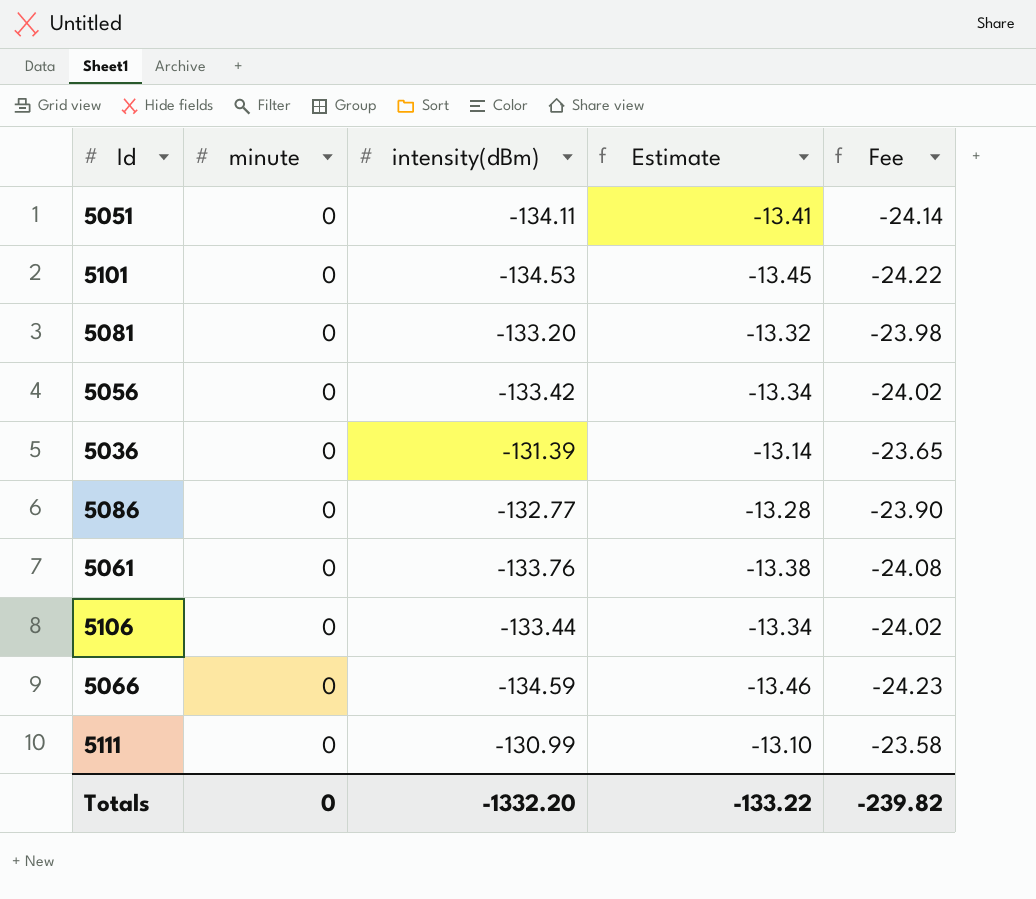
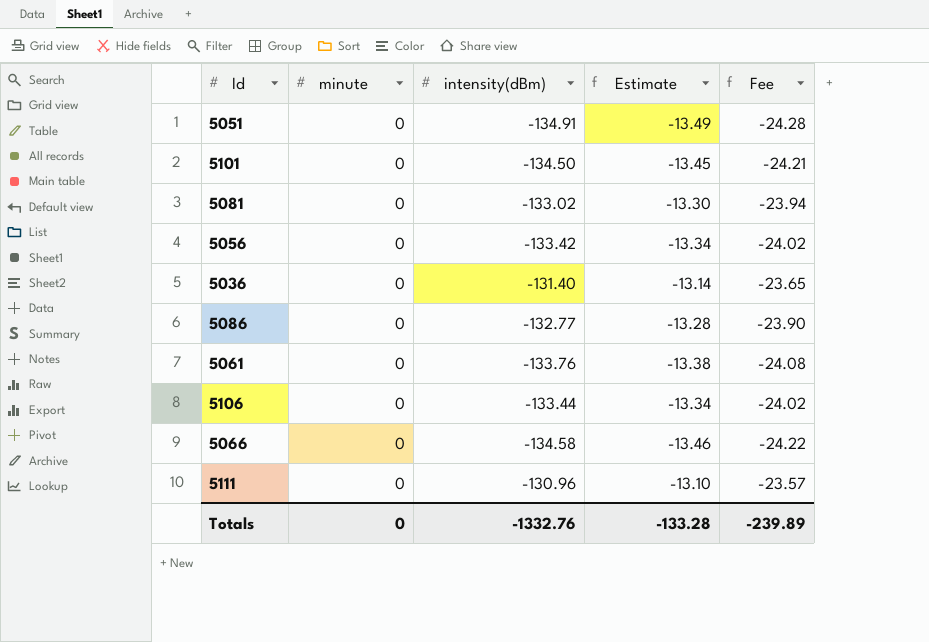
5051 | intensity(dBm): -134.11 -> -134.91
5051 | Estimate: -13.41 -> -13.49
5051 | Fee: -24.14 -> -24.28
5101 | intensity(dBm): -134.53 -> -134.50
5101 | Fee: -24.22 -> -24.21
5081 | intensity(dBm): -133.20 -> -133.02
5081 | Estimate: -13.32 -> -13.30
5081 | Fee: -23.98 -> -23.94
5036 | intensity(dBm): -131.39 -> -131.40
5066 | intensity(dBm): -134.59 -> -134.58
5066 | Fee: -24.23 -> -24.22
5111 | intensity(dBm): -130.99 -> -130.96
5111 | Fee: -23.58 -> -23.57
Totals | intensity(dBm): -1332.20 -> -1332.76
Totals | Estimate: -133.22 -> -133.28
Totals | Fee: -239.82 -> -239.89

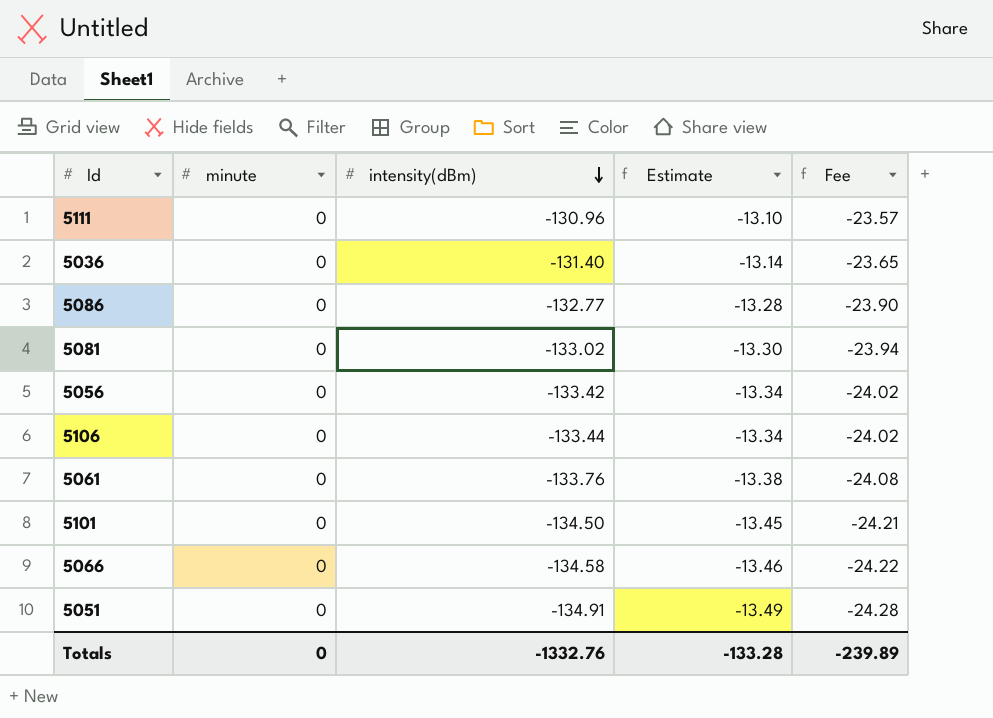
row order: none -> intensity(dBm) descending

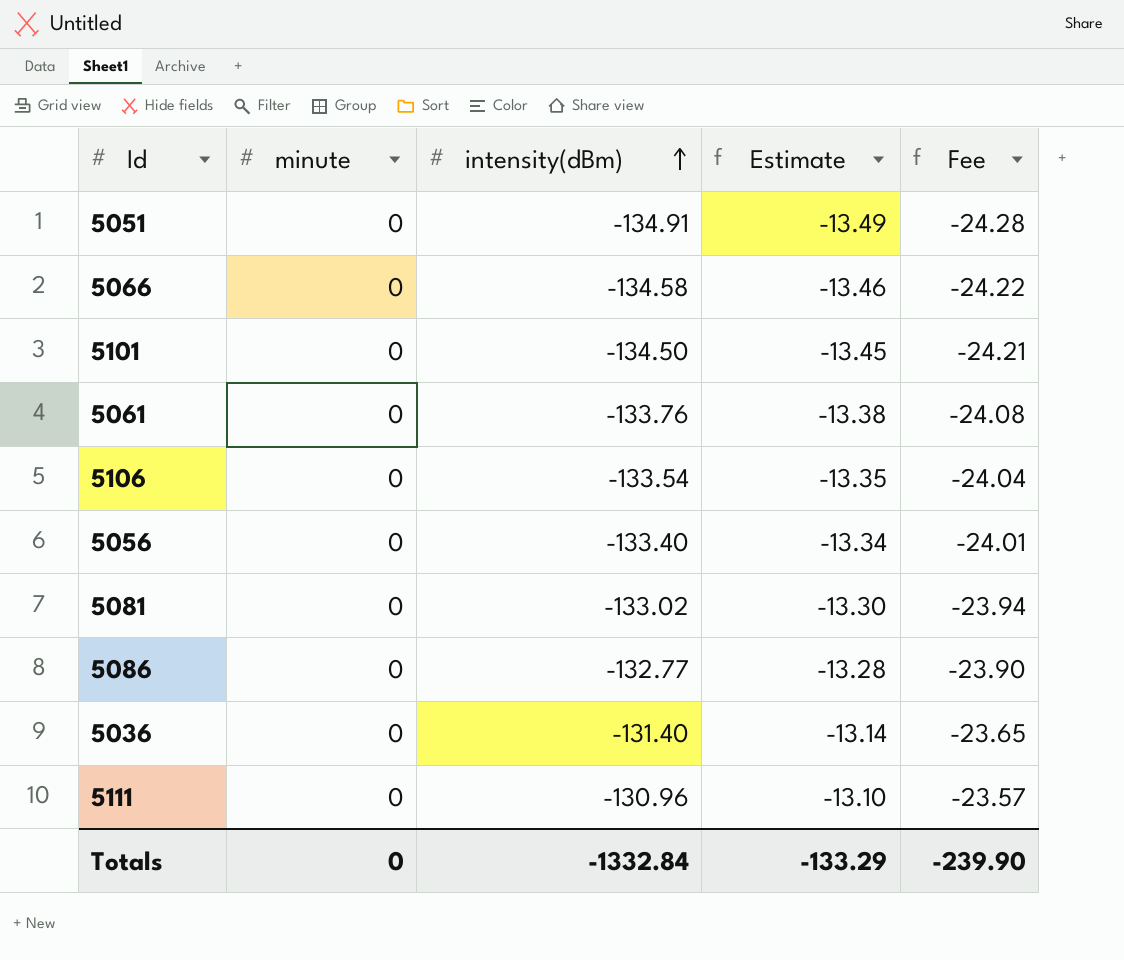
row order: intensity(dBm) descending -> intensity(dBm) ascending
5106 | intensity(dBm): -133.44 -> -133.54
5106 | Estimate: -13.34 -> -13.35
5106 | Fee: -24.02 -> -24.04
5056 | intensity(dBm): -133.42 -> -133.40
5056 | Fee: -24.02 -> -24.01
Totals | intensity(dBm): -1332.76 -> -1332.84
Totals | Estimate: -133.28 -> -133.29
Totals | Fee: -239.89 -> -239.90

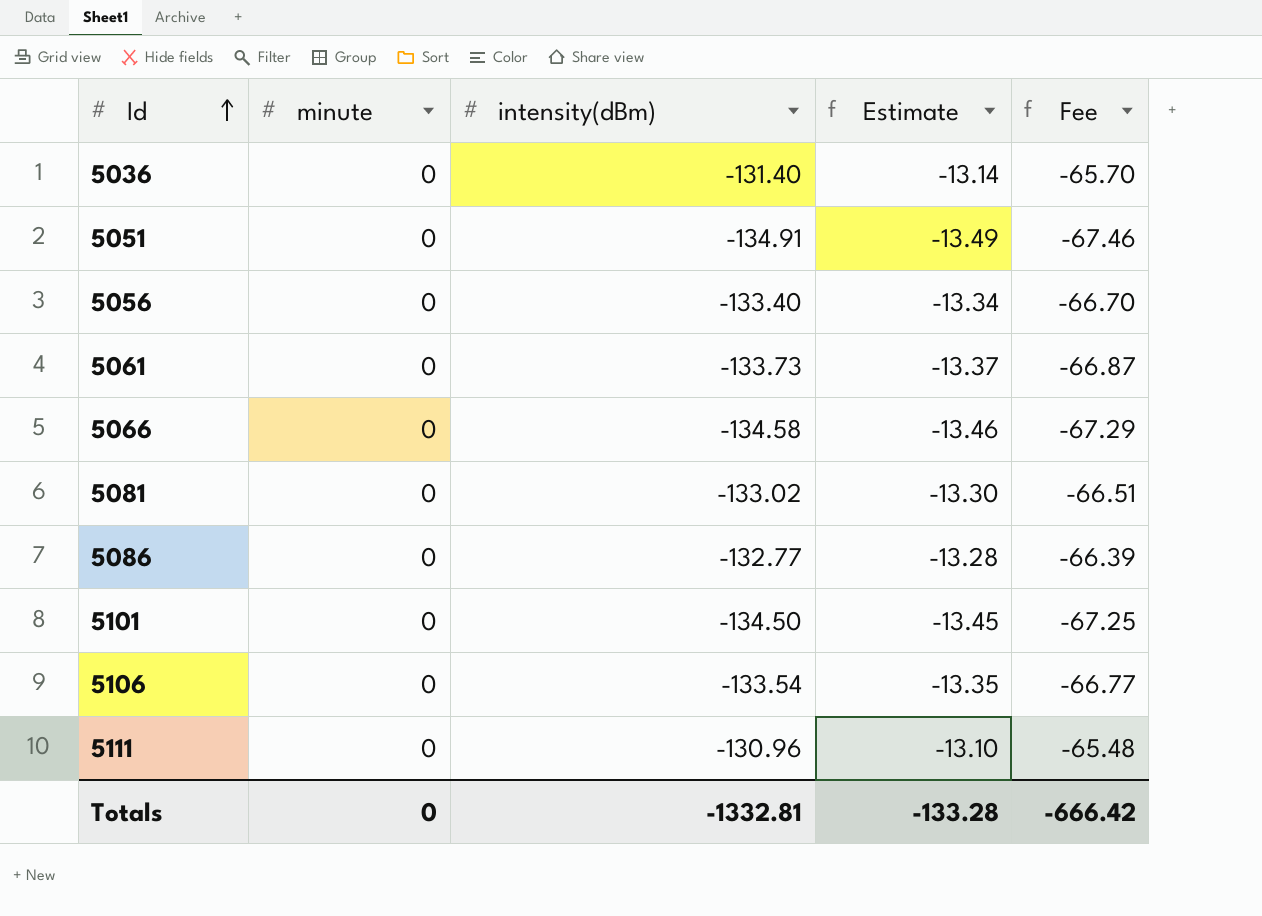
row order: intensity(dBm) ascending -> Id ascending
column Fee | formula: [intensity(dBm)] * 0.18 -> [intensity(dBm)] * 0.5
5061 | intensity(dBm): -133.76 -> -133.73
5061 | Estimate: -13.38 -> -13.37
Totals | intensity(dBm): -1332.84 -> -1332.81
Totals | Estimate: -133.29 -> -133.28
Totals | Fee: -239.90 -> -666.42

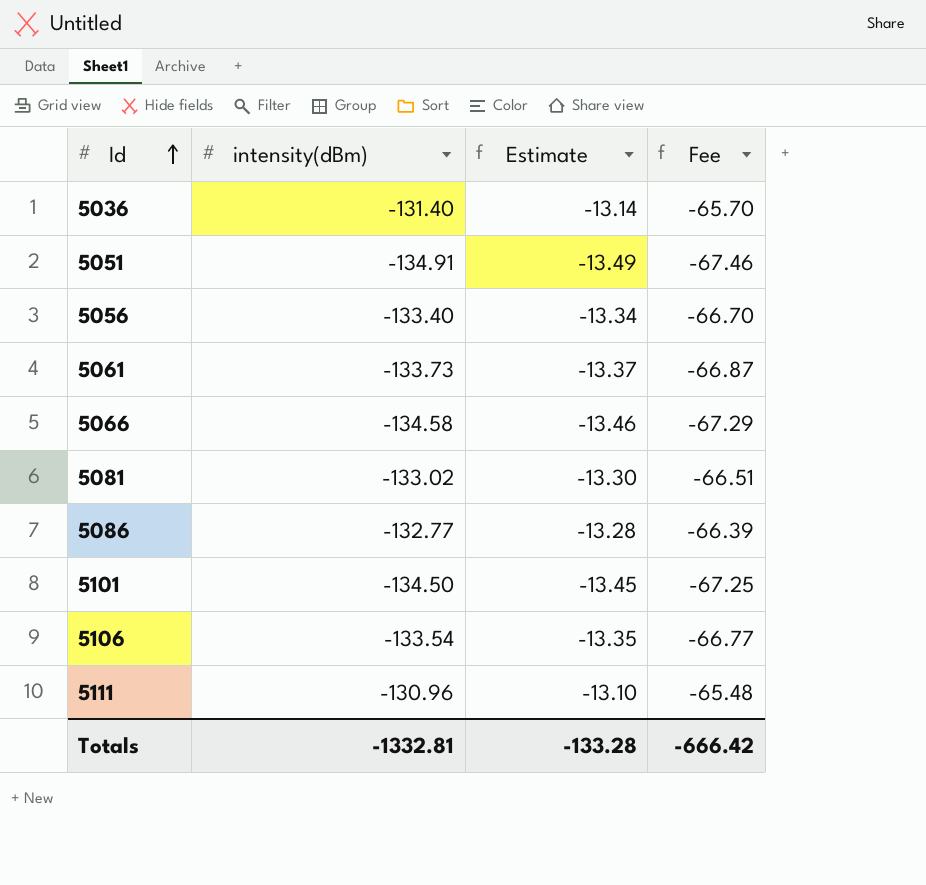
column minute | position: 2 -> none

